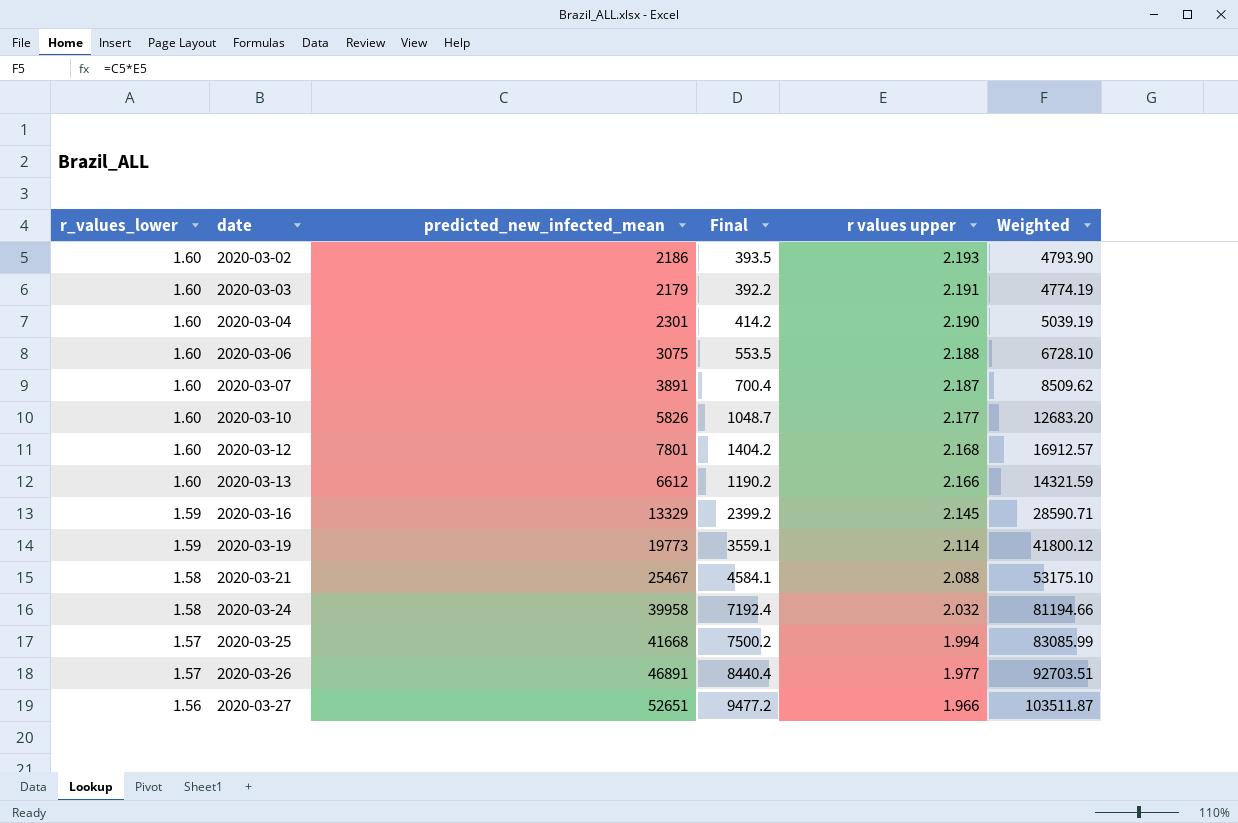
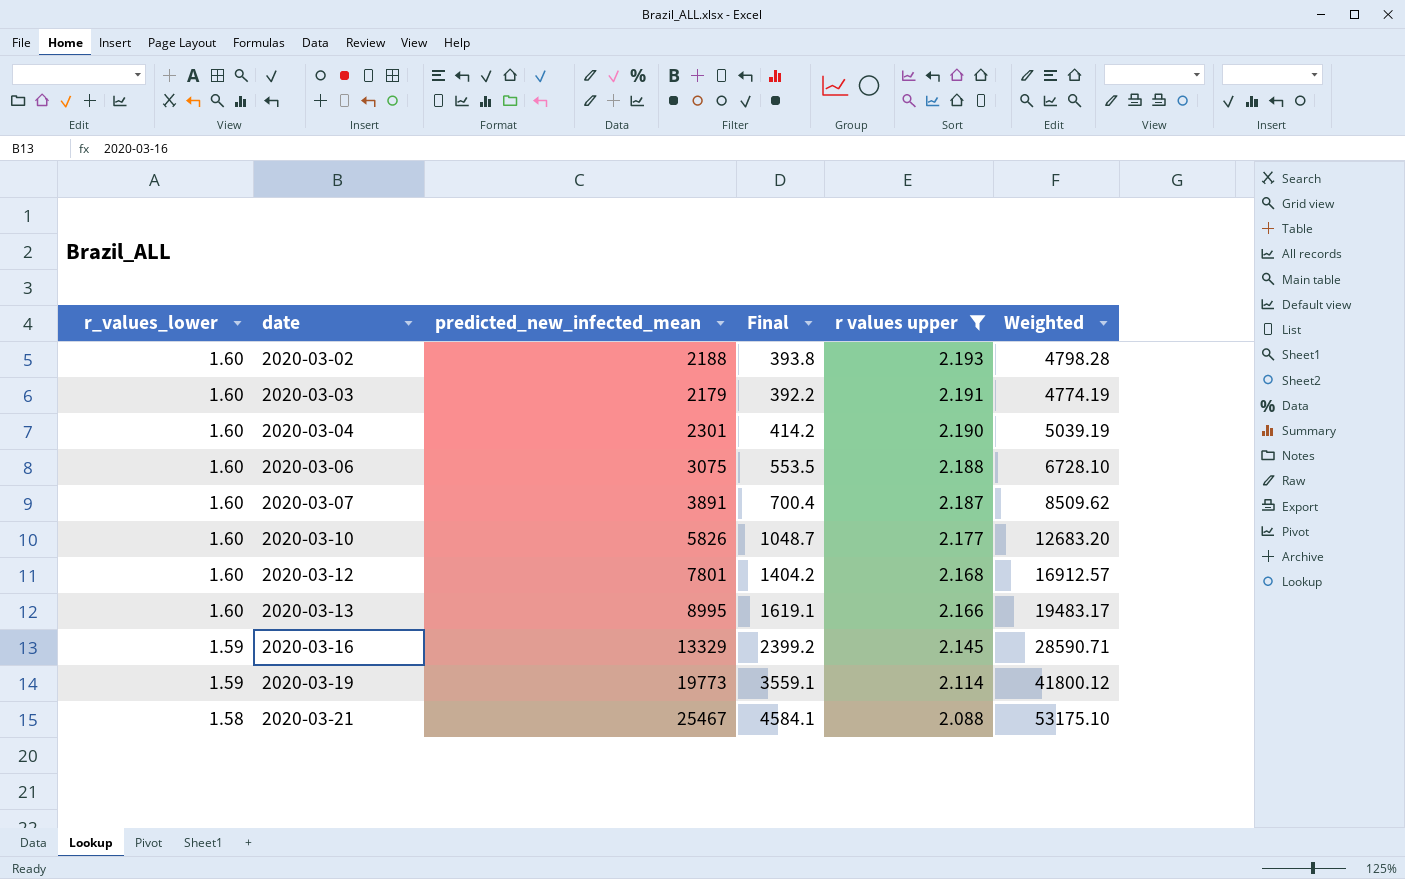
filter: none -> r values upper >= 2.088
2020-03-02 | predicted_new_infected_mean: 2186 -> 2188
2020-03-02 | Final: 393.5 -> 393.8
2020-03-02 | Weighted: 4793.90 -> 4798.28
2020-03-13 | predicted_new_infected_mean: 6612 -> 8995
2020-03-13 | Final: 1190.2 -> 1619.1
2020-03-13 | Weighted: 14321.59 -> 19483.17

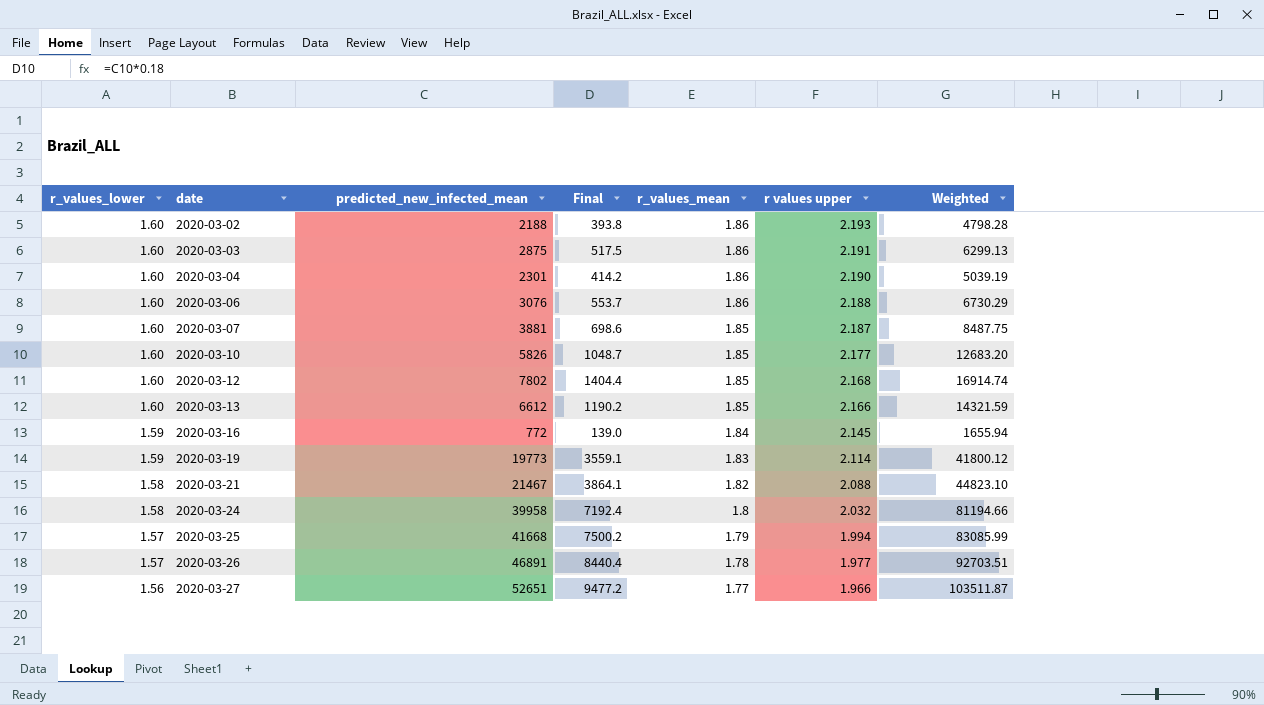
filter: r values upper >= 2.088 -> none
column r_values_mean | position: none -> 5
2020-03-03 | predicted_new_infected_mean: 2179 -> 2875
2020-03-03 | Final: 392.2 -> 517.5
2020-03-03 | Weighted: 4774.19 -> 6299.13
2020-03-06 | predicted_new_infected_mean: 3075 -> 3076
2020-03-06 | Final: 553.5 -> 553.7
2020-03-06 | Weighted: 6728.10 -> 6730.29
2020-03-07 | predicted_new_infected_mean: 3891 -> 3881
2020-03-07 | Final: 700.4 -> 698.6
2020-03-07 | Weighted: 8509.62 -> 8487.75
2020-03-12 | predicted_new_infected_mean: 7801 -> 7802
2020-03-12 | Final: 1404.2 -> 1404.4
2020-03-12 | Weighted: 16912.57 -> 16914.74
2020-03-13 | predicted_new_infected_mean: 8995 -> 6612
2020-03-13 | Final: 1619.1 -> 1190.2
2020-03-13 | Weighted: 19483.17 -> 14321.59
2020-03-16 | predicted_new_infected_mean: 13329 -> 772
2020-03-16 | Final: 2399.2 -> 139.0
2020-03-16 | Weighted: 28590.71 -> 1655.94
2020-03-21 | predicted_new_infected_mean: 25467 -> 21467
2020-03-21 | Final: 4584.1 -> 3864.1
2020-03-21 | Weighted: 53175.10 -> 44823.10

